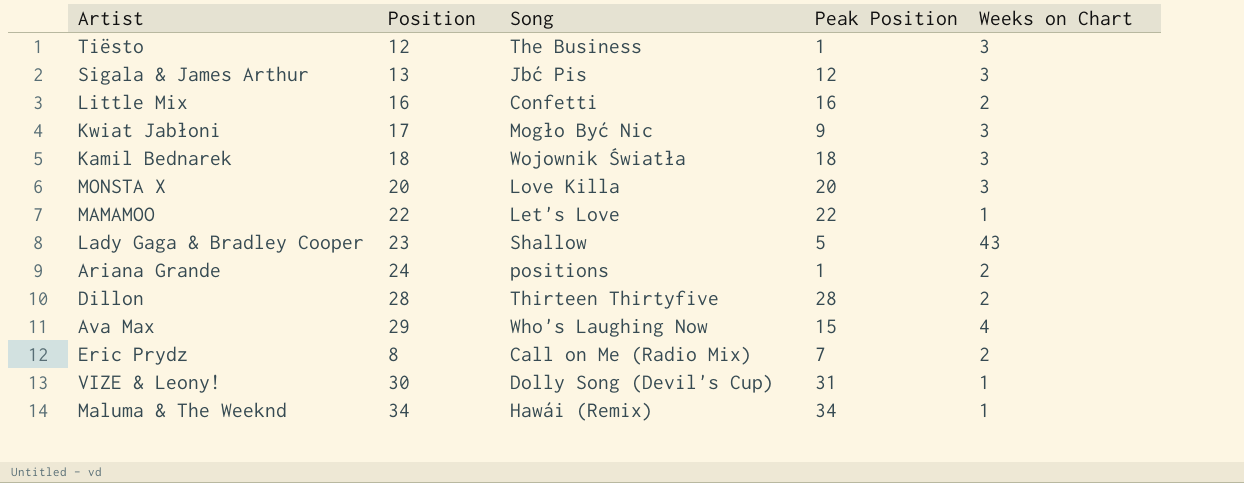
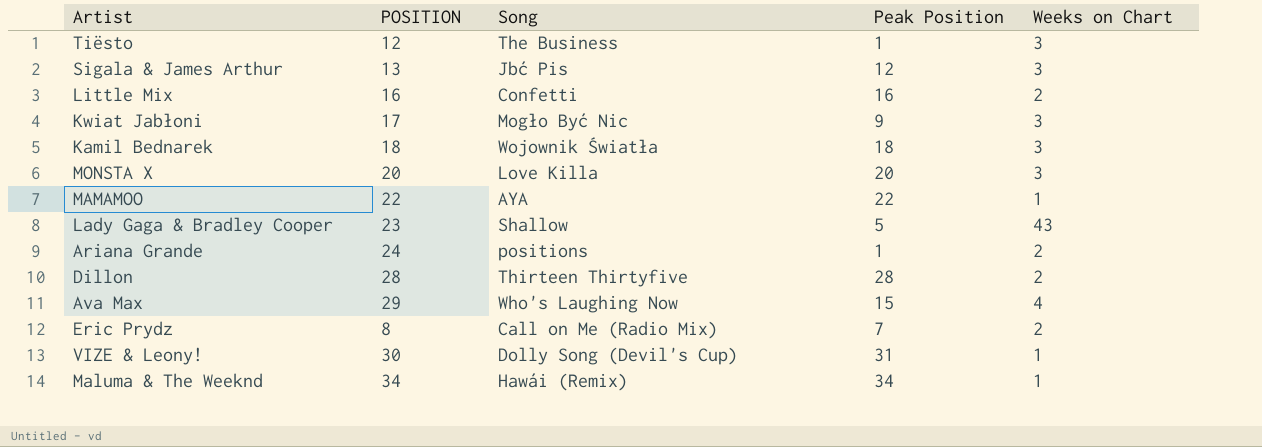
column name: Position -> POSITION
MAMAMOO | Song: Let's Love -> AYA

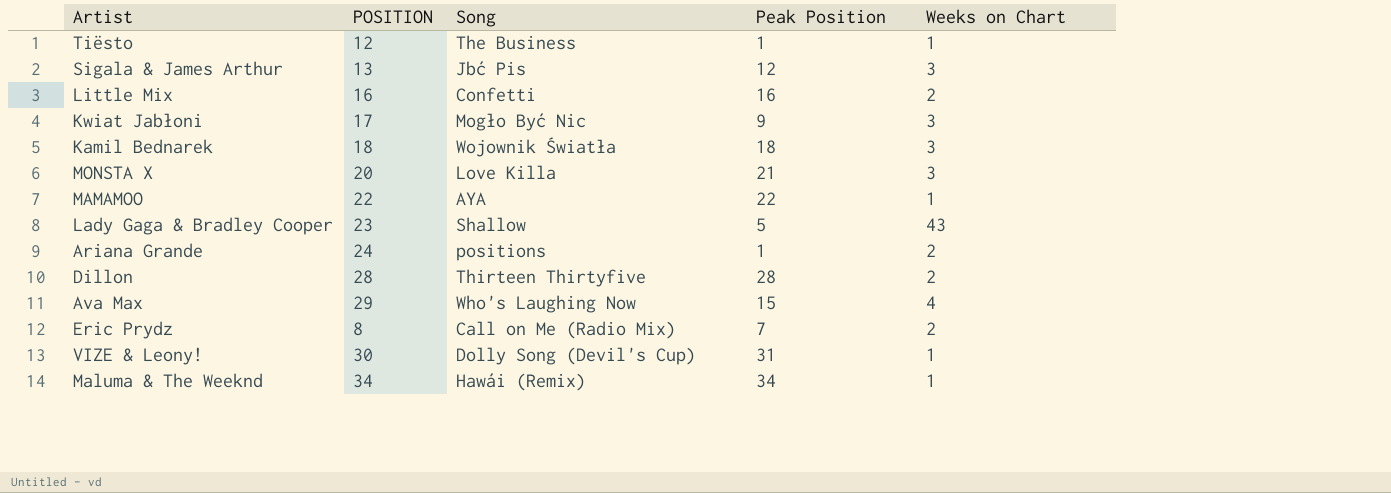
Tiësto | Weeks on Chart: 3 -> 1
MONSTA X | Peak Position: 20 -> 21

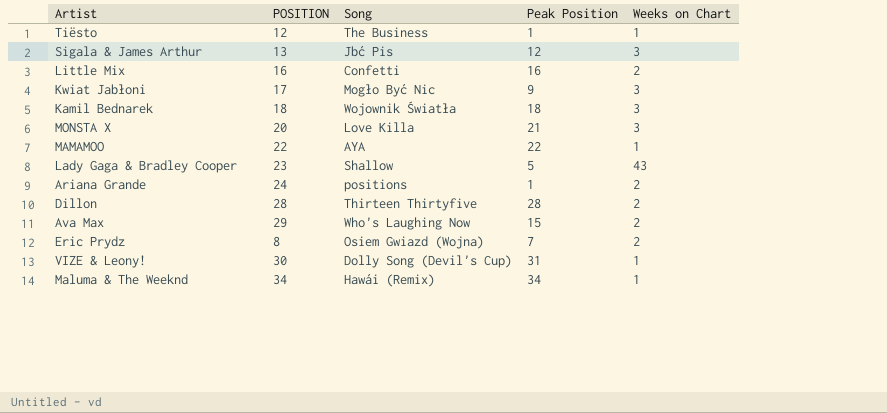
Ava Max | Weeks on Chart: 4 -> 2
Eric Prydz | Song: Call on Me (Radio Mix) -> Osiem Gwiazd (Wojna)

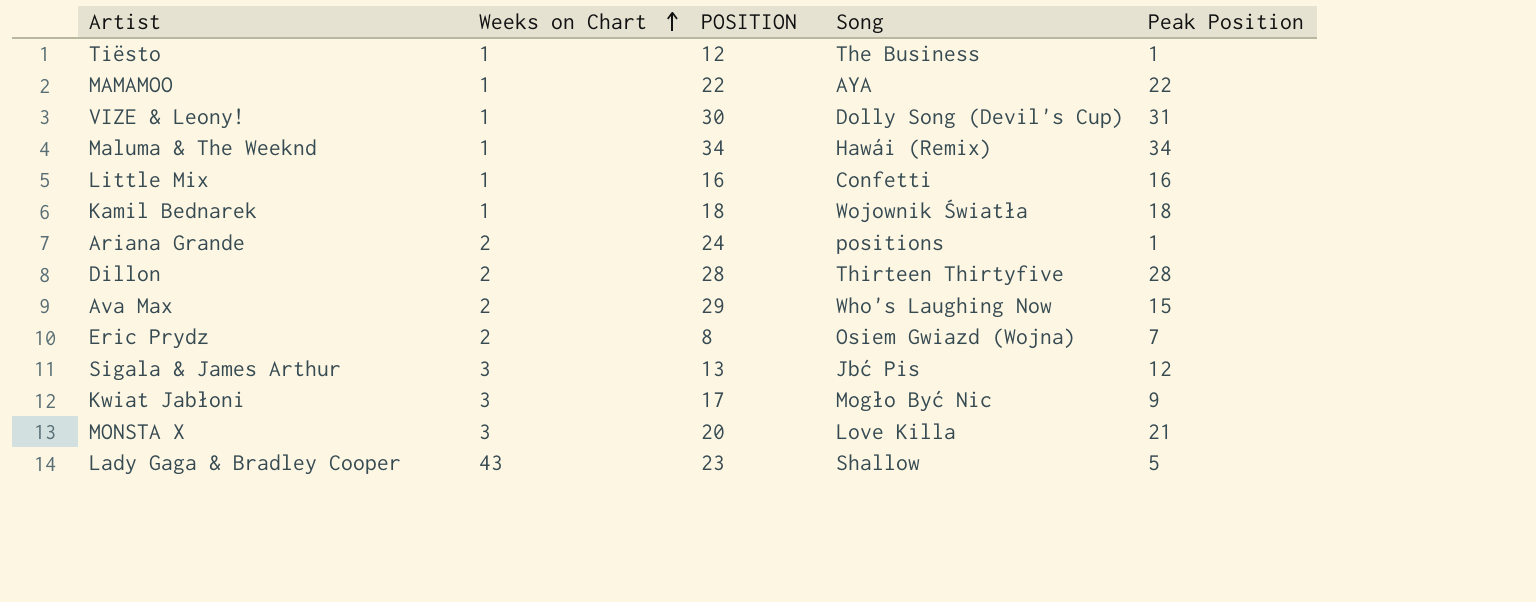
row order: none -> Weeks on Chart ascending
column Weeks on Chart | position: 5 -> 2
Little Mix | Weeks on Chart: 2 -> 1
Kamil Bednarek | Weeks on Chart: 3 -> 1

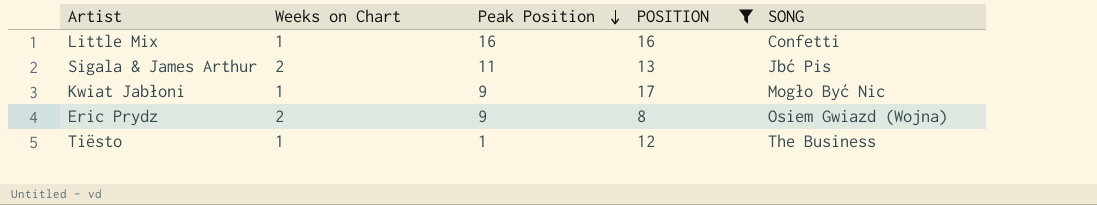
filter: none -> POSITION <= 17
row order: Weeks on Chart ascending -> Peak Position descending
column Peak Position | position: 5 -> 3
column name: Song -> SONG
Sigala & James Arthur | Weeks on Chart: 3 -> 2
Sigala & James Arthur | Peak Position: 12 -> 11
Kwiat Jabłoni | Weeks on Chart: 3 -> 1
Eric Prydz | Peak Position: 7 -> 9

